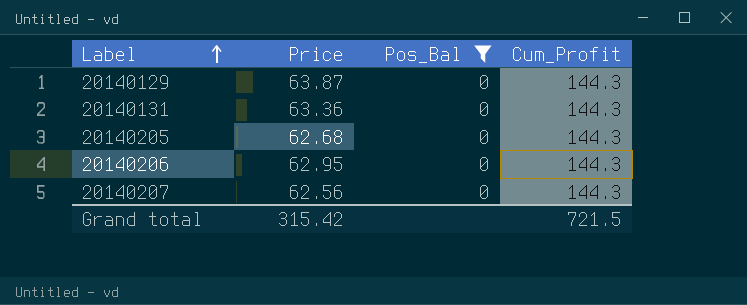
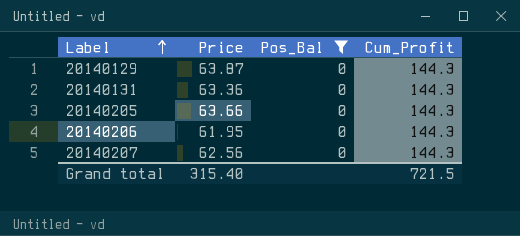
20140205 | Price: 62.68 -> 63.66
20140206 | Price: 62.95 -> 61.95
Grand total | Price: 315.42 -> 315.40

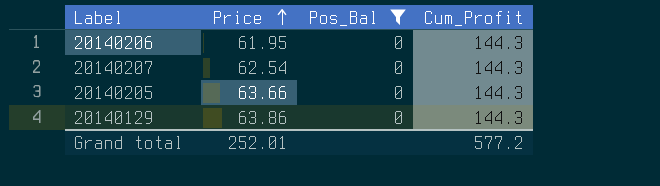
row order: Label ascending -> Price ascending
row 20140131: 63.36 | 0 | 144.3 -> none
20140207 | Price: 62.56 -> 62.54
20140129 | Price: 63.87 -> 63.86
Grand total | Price: 315.40 -> 252.01
Grand total | Cum_Profit: 721.5 -> 577.2

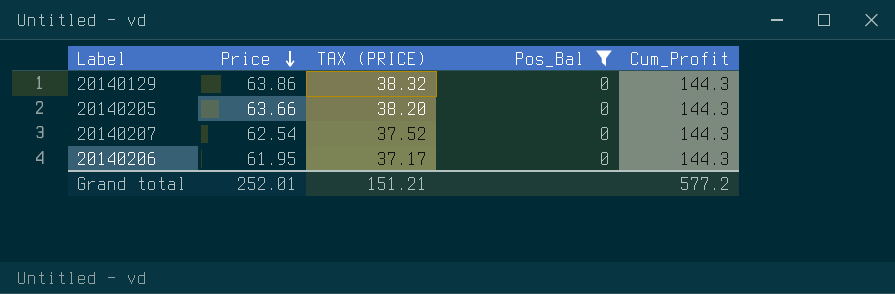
row order: Price ascending -> Price descending
column TAX (PRICE) | formula: none -> [Price] * 0.6

